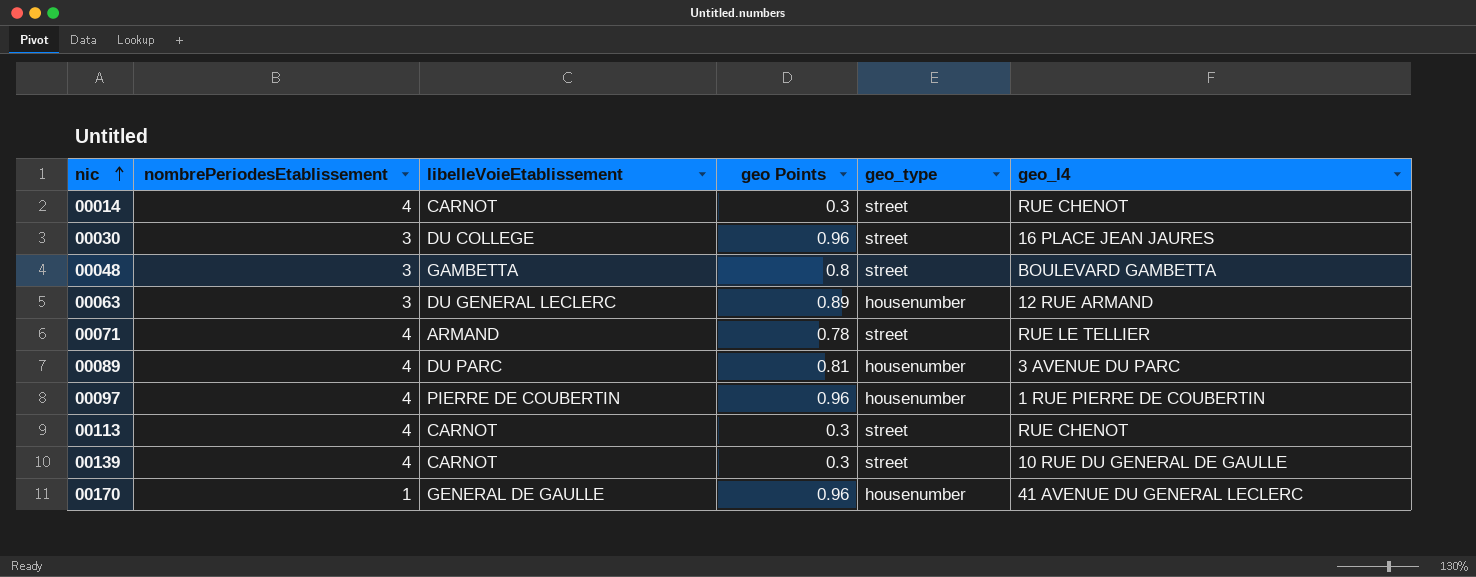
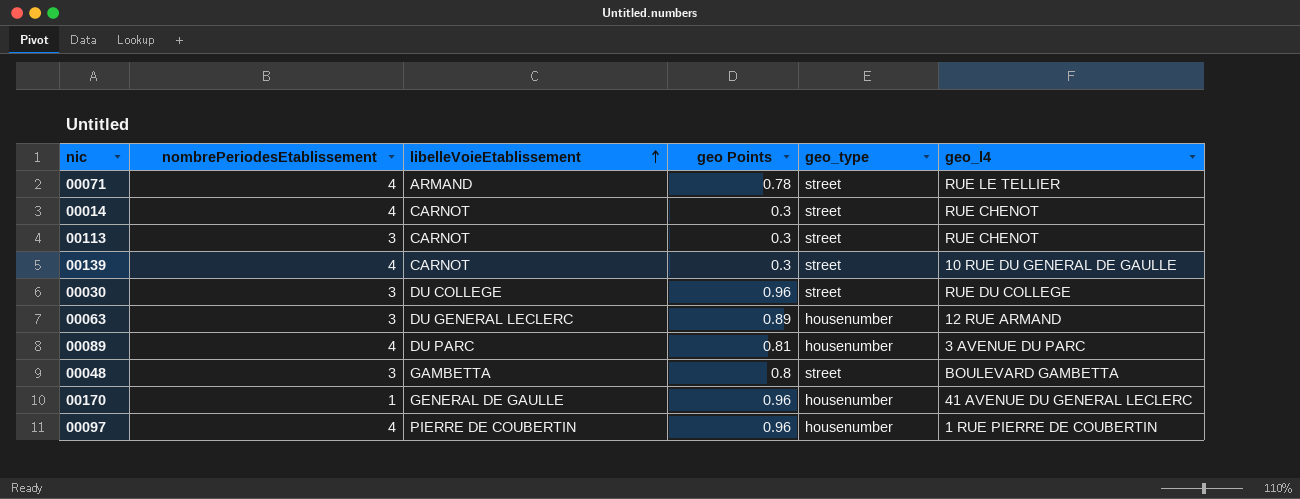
row order: nic ascending -> libelleVoieEtablissement ascending
00113 | nombrePeriodesEtablissement: 4 -> 3
00030 | geo_l4: 16 PLACE JEAN JAURES -> RUE DU COLLEGE

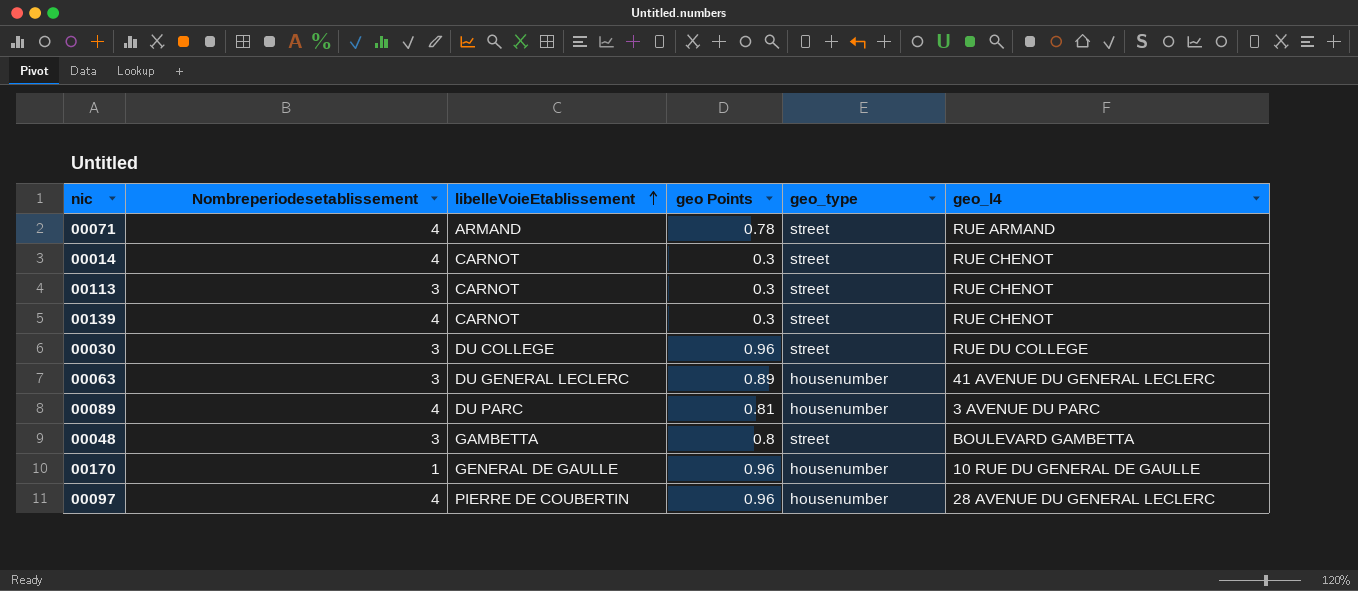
column name: nombrePeriodesEtablissement -> Nombreperiodesetablissement
00071 | geo_l4: RUE LE TELLIER -> RUE ARMAND
00139 | geo_l4: 10 RUE DU GENERAL DE GAULLE -> RUE CHENOT
00063 | geo_l4: 12 RUE ARMAND -> 41 AVENUE DU GENERAL LECLERC
00170 | geo_l4: 41 AVENUE DU GENERAL LECLERC -> 10 RUE DU GENERAL DE GAULLE
00097 | geo_l4: 1 RUE PIERRE DE COUBERTIN -> 28 AVENUE DU GENERAL LECLERC

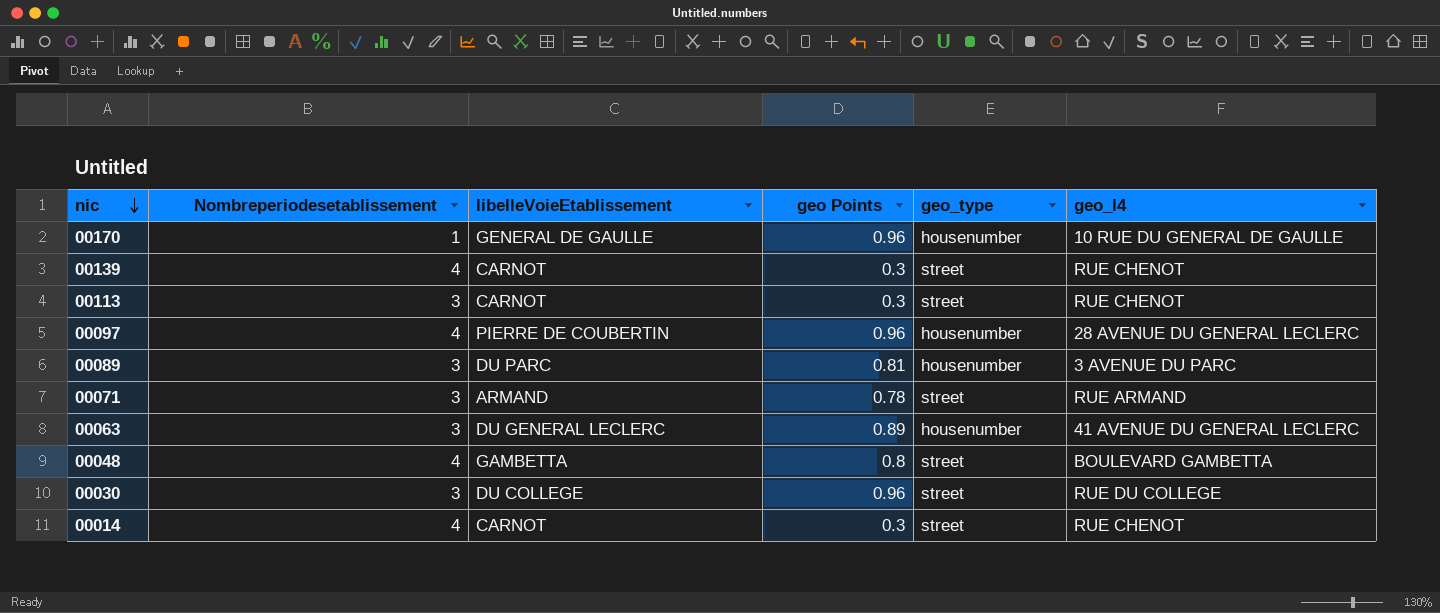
row order: libelleVoieEtablissement ascending -> nic descending
00089 | Nombreperiodesetablissement: 4 -> 3
00071 | Nombreperiodesetablissement: 4 -> 3
00048 | Nombreperiodesetablissement: 3 -> 4

